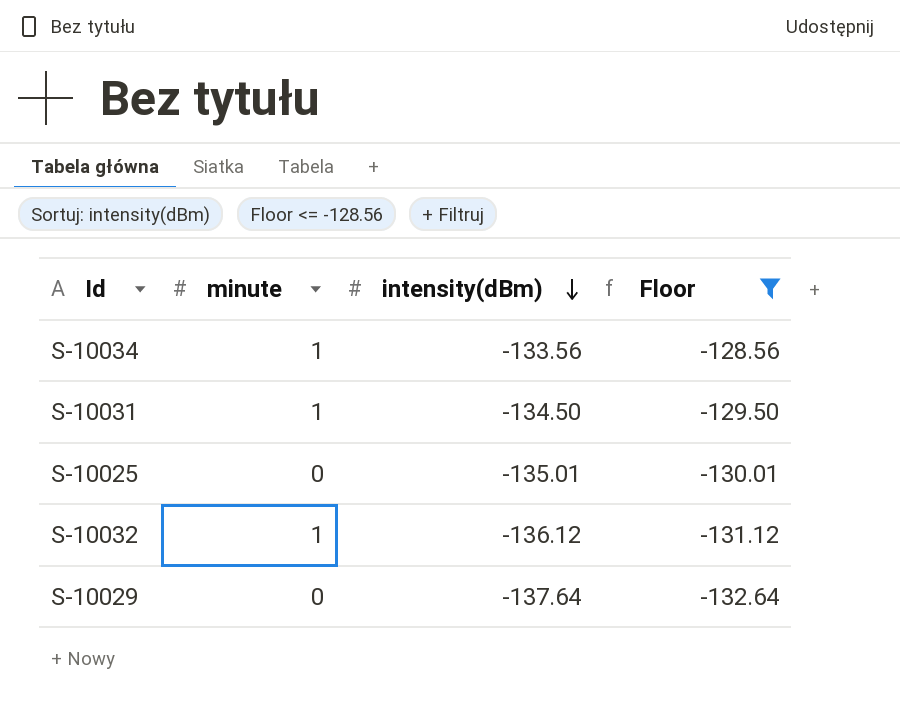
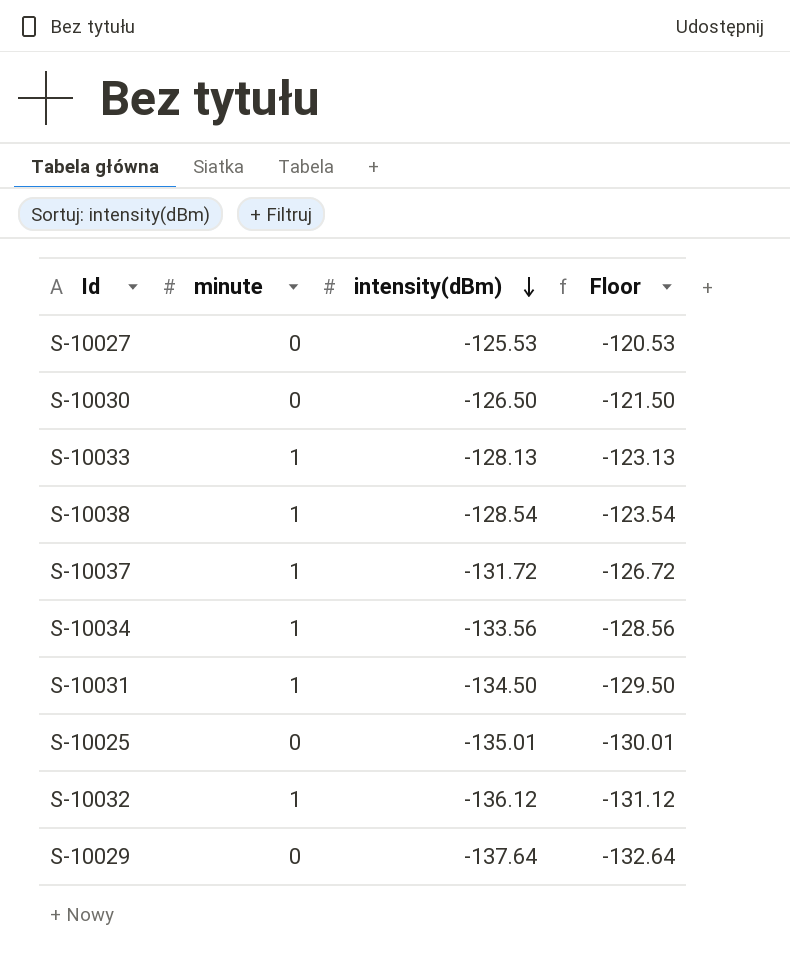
filter: Floor <= -128.56 -> none

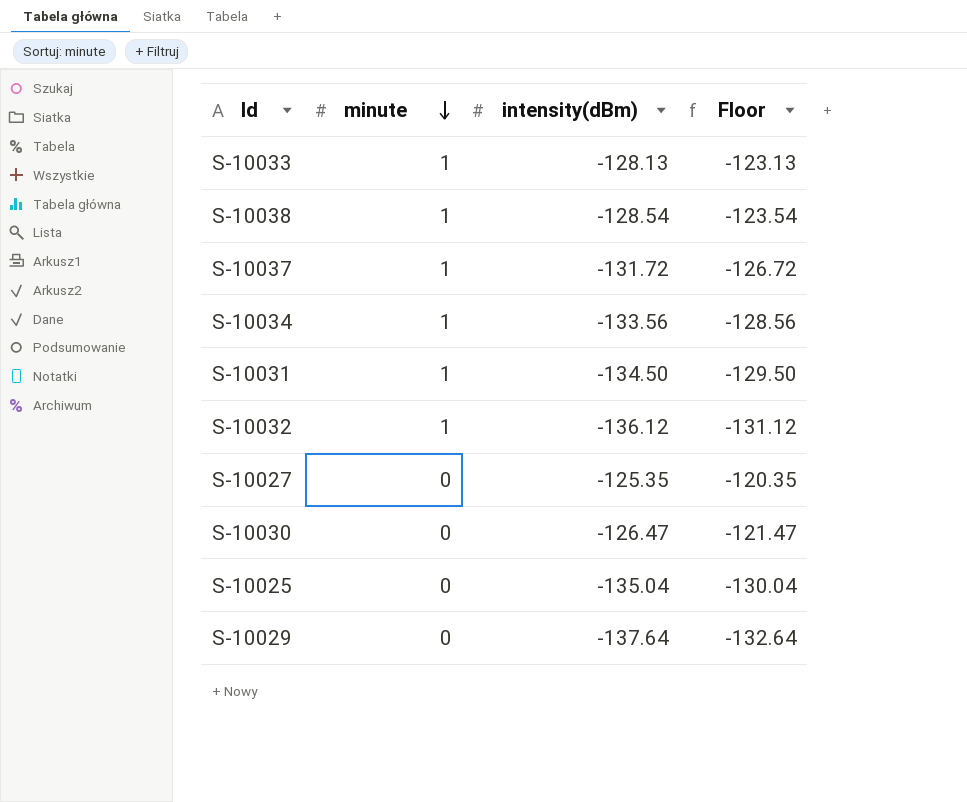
row order: intensity(dBm) descending -> minute descending
S-10027 | intensity(dBm): -125.53 -> -125.35
S-10027 | Floor: -120.53 -> -120.35
S-10030 | intensity(dBm): -126.50 -> -126.47
S-10030 | Floor: -121.50 -> -121.47
S-10025 | intensity(dBm): -135.01 -> -135.04
S-10025 | Floor: -130.01 -> -130.04

